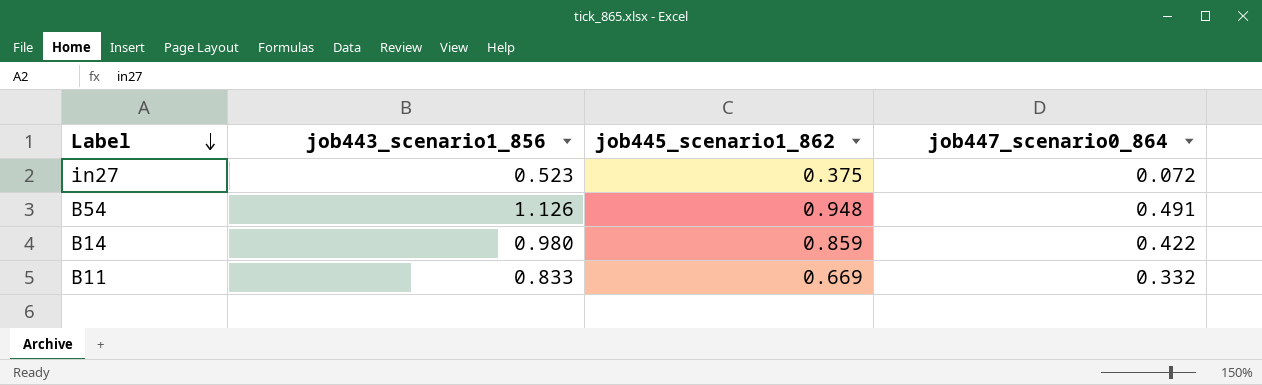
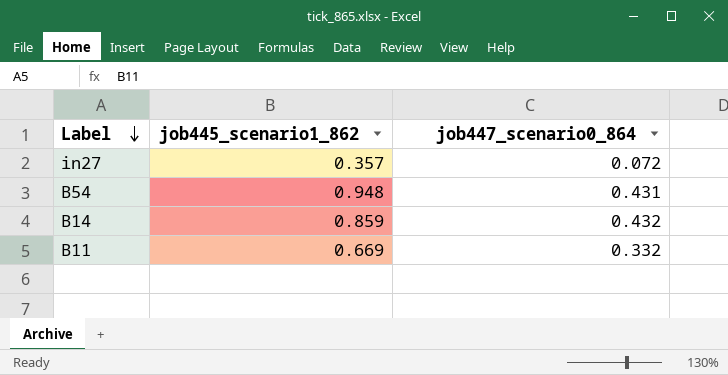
column job443_scenario1_856 | position: 2 -> none
in27 | job445_scenario1_862: 0.375 -> 0.357
B54 | job447_scenario0_864: 0.491 -> 0.431
B14 | job447_scenario0_864: 0.422 -> 0.432

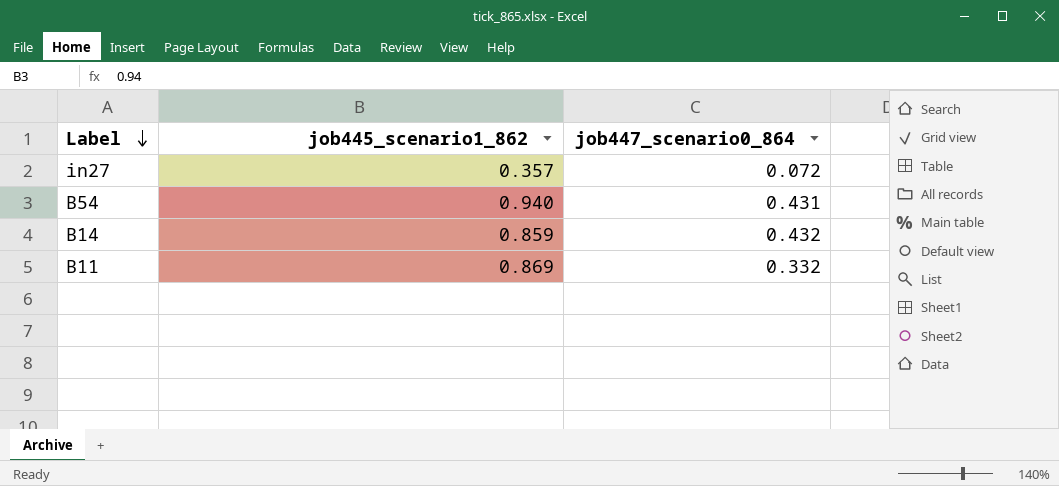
B54 | job445_scenario1_862: 0.948 -> 0.940
B11 | job445_scenario1_862: 0.669 -> 0.869

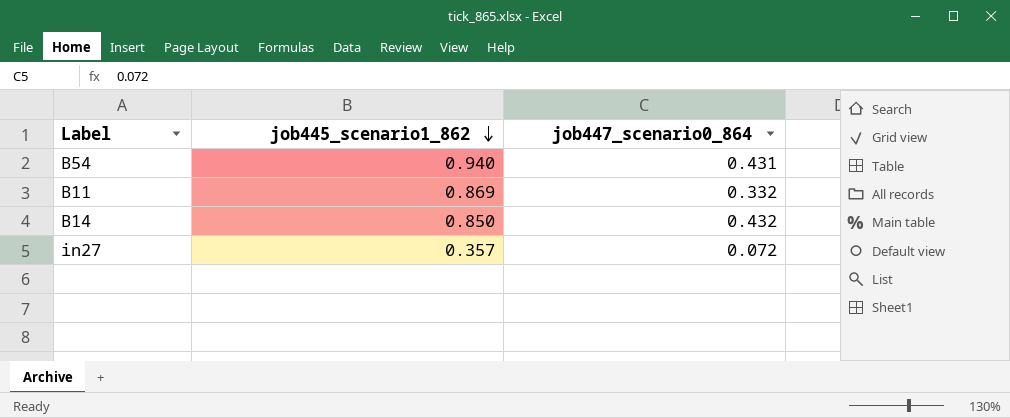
row order: Label descending -> job445_scenario1_862 descending
B14 | job445_scenario1_862: 0.859 -> 0.850

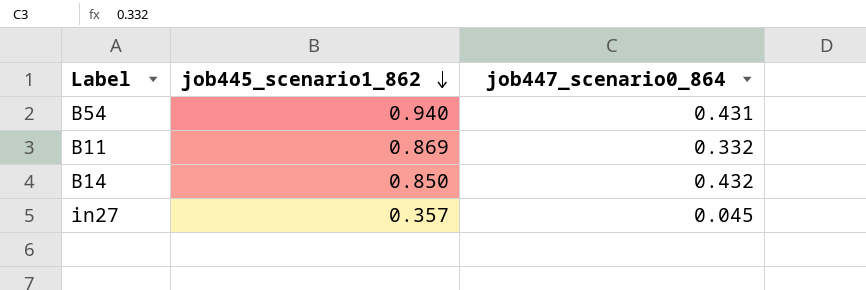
in27 | job447_scenario0_864: 0.072 -> 0.045

